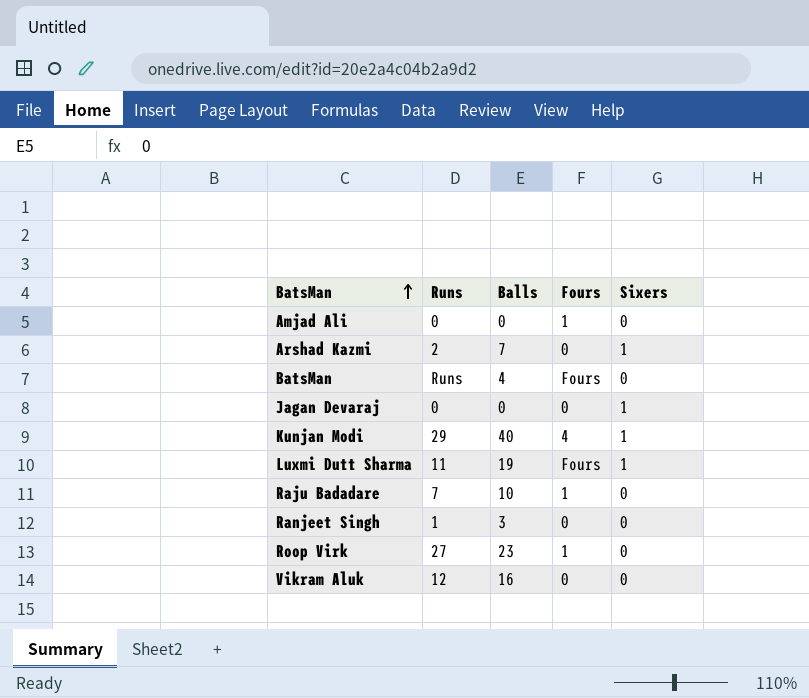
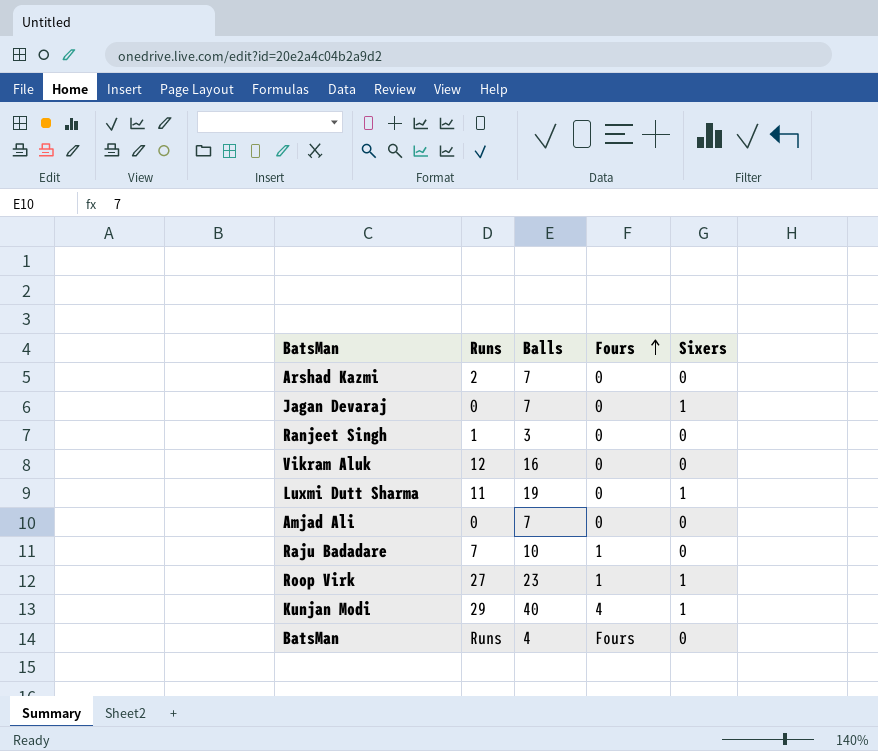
row order: BatsMan ascending -> Fours ascending
Arshad Kazmi | Sixers: 1 -> 0
Jagan Devaraj | Balls: 0 -> 7
Luxmi Dutt Sharma | Fours: Fours -> 0
Amjad Ali | Balls: 0 -> 7
Amjad Ali | Fours: 1 -> 0
Roop Virk | Sixers: 0 -> 1

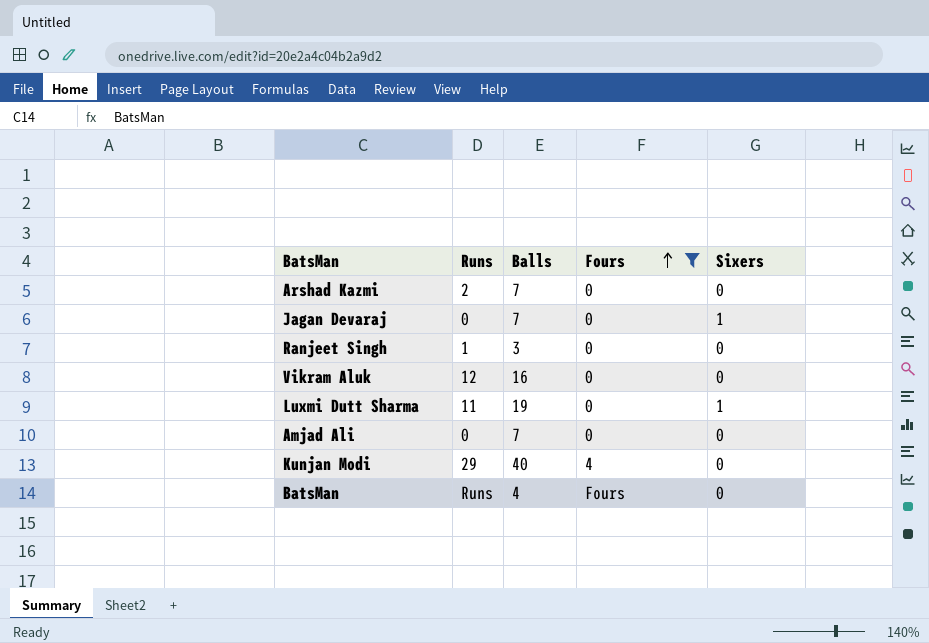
filter: none -> Fours != 1
Kunjan Modi | Sixers: 1 -> 0

